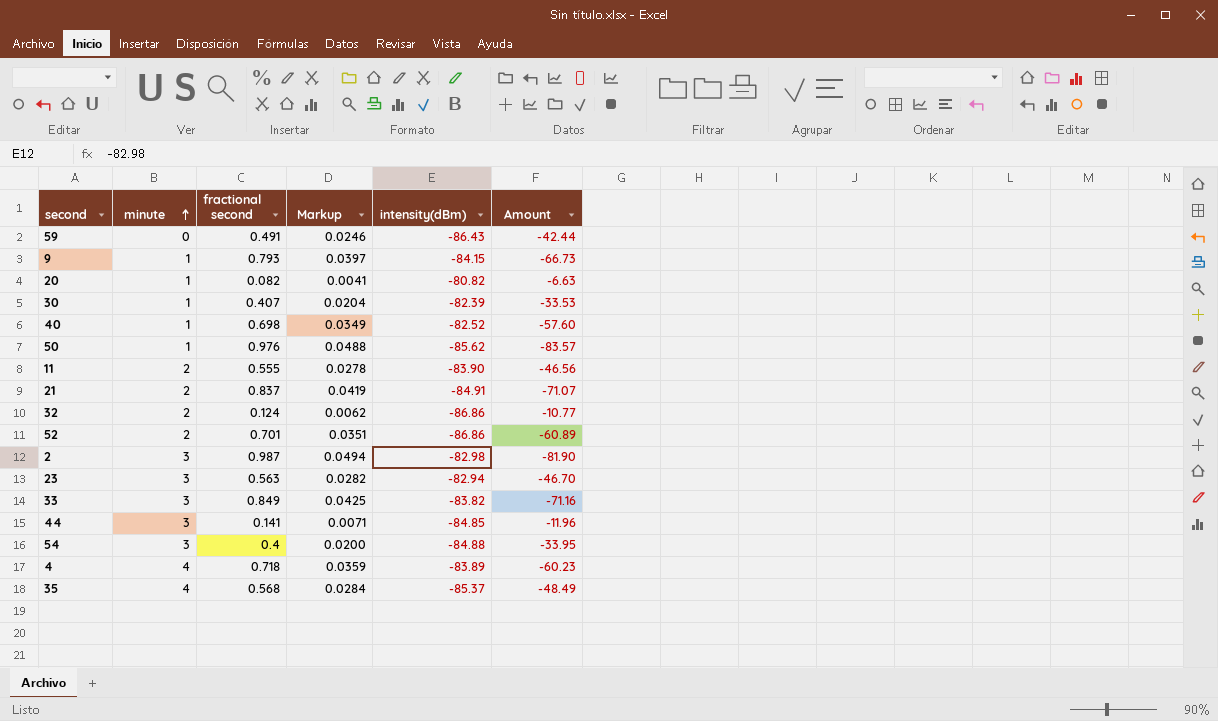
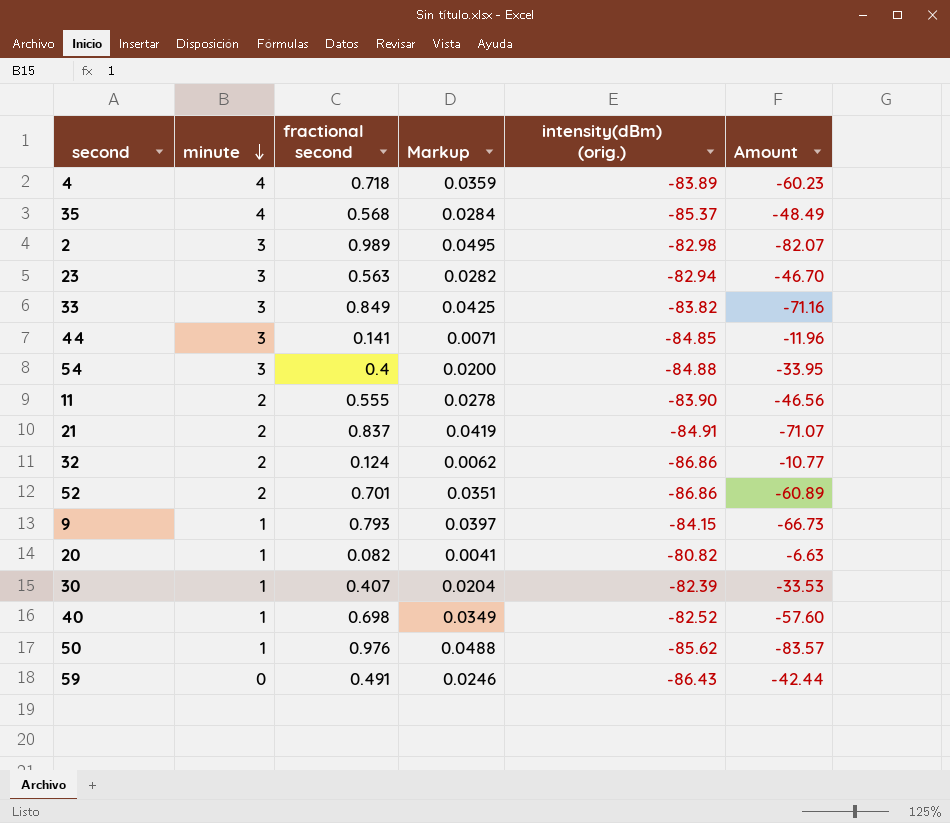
row order: minute ascending -> minute descending
column name: intensity(dBm) -> intensity(dBm) (orig.)
2 | fractional second: 0.987 -> 0.989
2 | Markup: 0.0494 -> 0.0495
2 | Amount: -81.90 -> -82.07

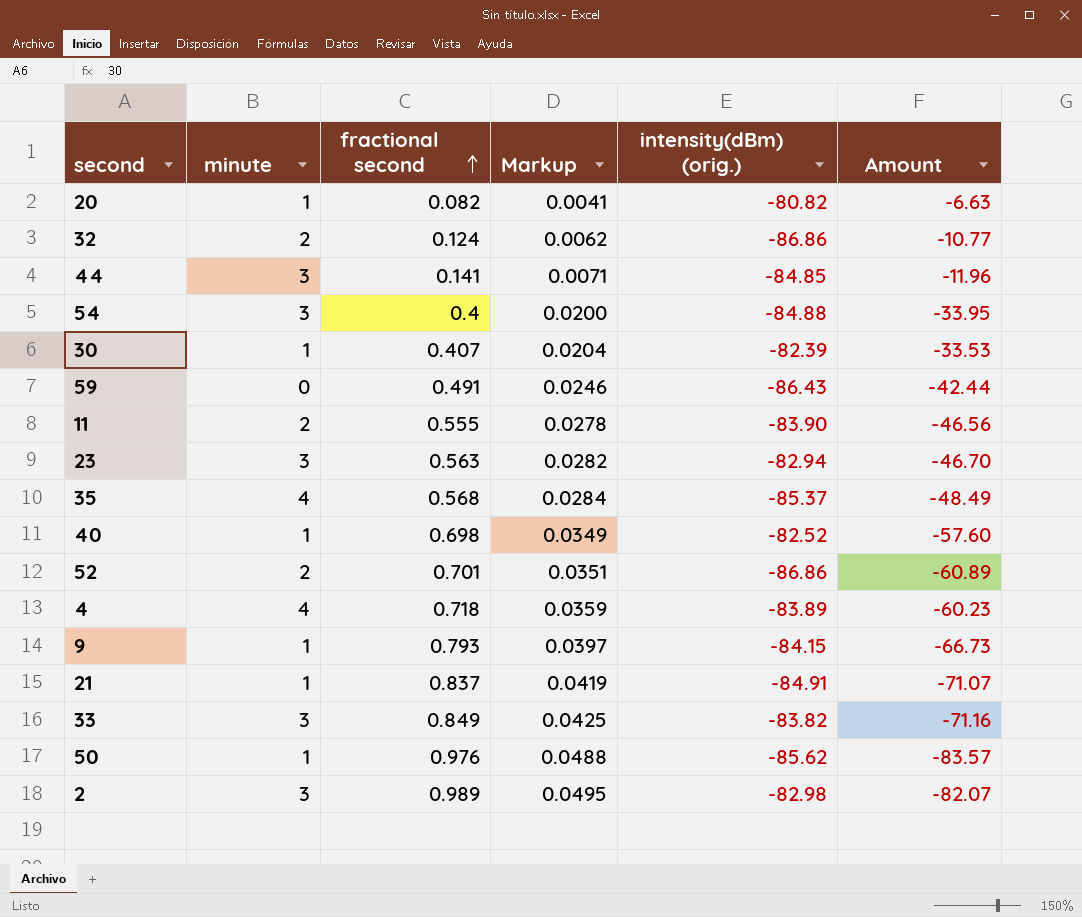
row order: minute descending -> fractional second ascending
21 | minute: 2 -> 1

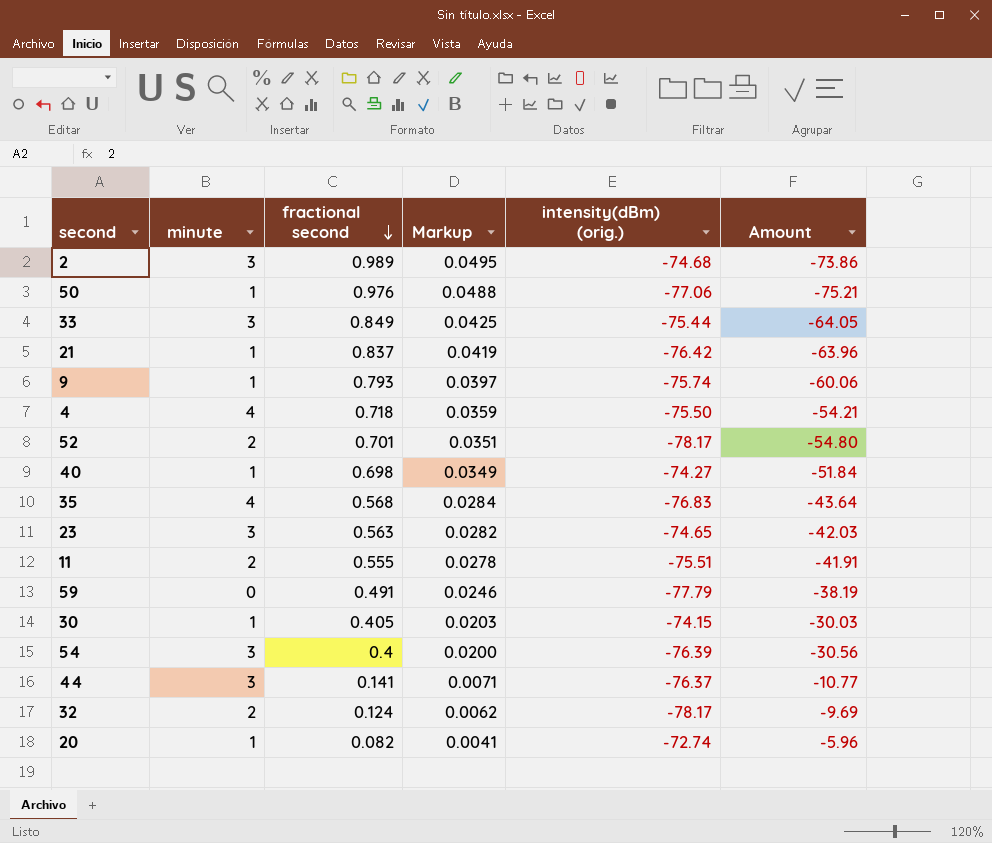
row order: fractional second ascending -> fractional second descending
2 | intensity(dBm) (orig.): -82.98 -> -74.68
2 | Amount: -82.07 -> -73.86
50 | intensity(dBm) (orig.): -85.62 -> -77.06
50 | Amount: -83.57 -> -75.21
33 | intensity(dBm) (orig.): -83.82 -> -75.44
33 | Amount: -71.16 -> -64.05
21 | intensity(dBm) (orig.): -84.91 -> -76.42
21 | Amount: -71.07 -> -63.96
9 | intensity(dBm) (orig.): -84.15 -> -75.74
9 | Amount: -66.73 -> -60.06
4 | intensity(dBm) (orig.): -83.89 -> -75.50
4 | Amount: -60.23 -> -54.21
52 | intensity(dBm) (orig.): -86.86 -> -78.17
52 | Amount: -60.89 -> -54.80
40 | intensity(dBm) (orig.): -82.52 -> -74.27
40 | Amount: -57.60 -> -51.84
35 | intensity(dBm) (orig.): -85.37 -> -76.83
35 | Amount: -48.49 -> -43.64
23 | intensity(dBm) (orig.): -82.94 -> -74.65
23 | Amount: -46.70 -> -42.03
11 | intensity(dBm) (orig.): -83.90 -> -75.51
11 | Amount: -46.56 -> -41.91
59 | intensity(dBm) (orig.): -86.43 -> -77.79
59 | Amount: -42.44 -> -38.19
30 | fractional second: 0.407 -> 0.405
30 | Markup: 0.0204 -> 0.0203
30 | intensity(dBm) (orig.): -82.39 -> -74.15
30 | Amount: -33.53 -> -30.03
54 | intensity(dBm) (orig.): -84.88 -> -76.39
54 | Amount: -33.95 -> -30.56
44 | intensity(dBm) (orig.): -84.85 -> -76.37
44 | Amount: -11.96 -> -10.77
32 | intensity(dBm) (orig.): -86.86 -> -78.17
32 | Amount: -10.77 -> -9.69
20 | intensity(dBm) (orig.): -80.82 -> -72.74
20 | Amount: -6.63 -> -5.96

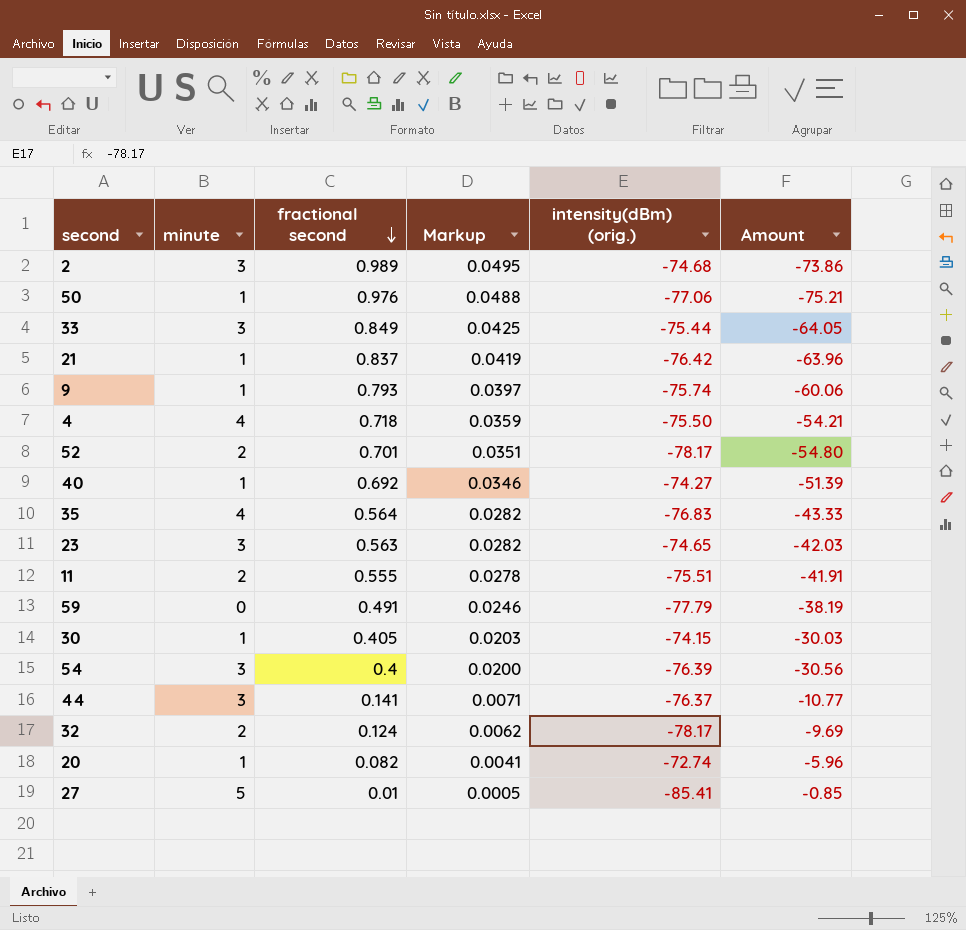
40 | fractional second: 0.698 -> 0.692
40 | Markup: 0.0349 -> 0.0346
40 | Amount: -51.84 -> -51.39
35 | fractional second: 0.568 -> 0.564
35 | Markup: 0.0284 -> 0.0282
35 | Amount: -43.64 -> -43.33
row 27: none -> 5 | 0.01 | 0.0005 | -85.41 | -0.85

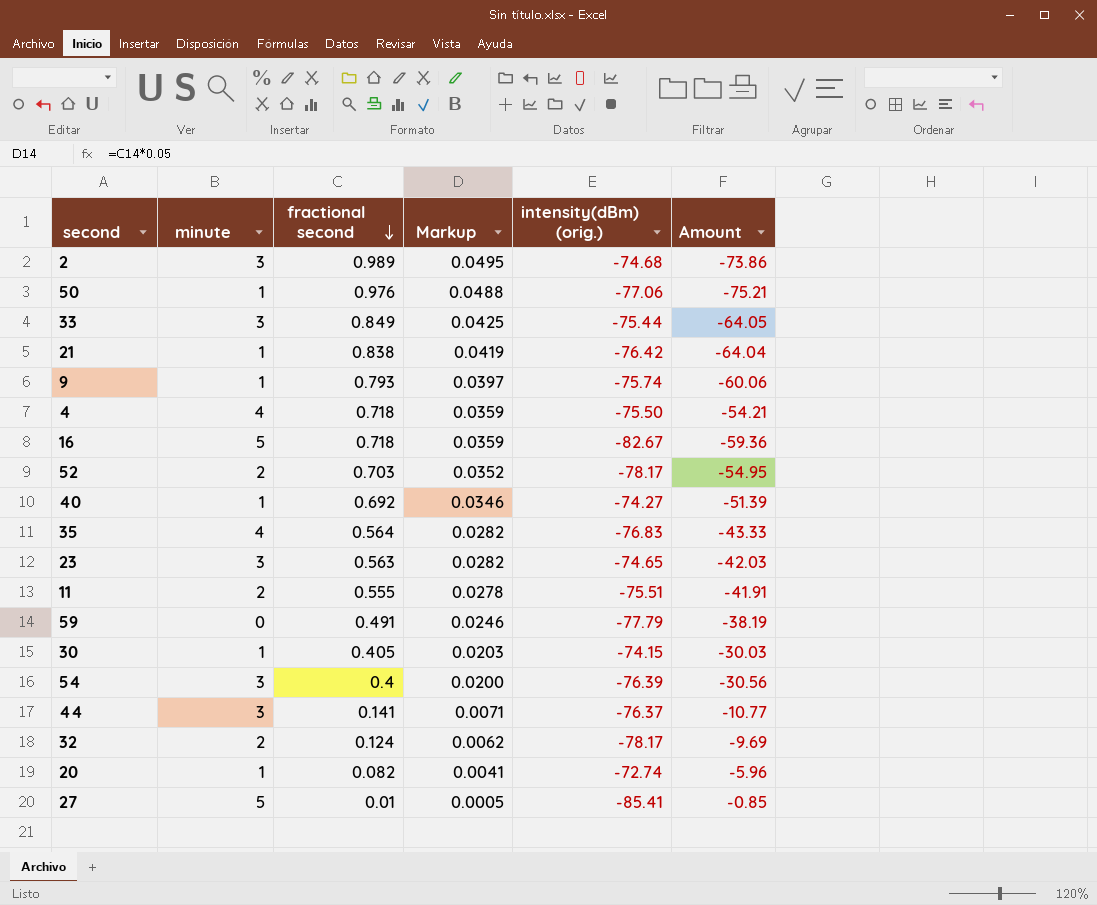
21 | fractional second: 0.837 -> 0.838
21 | Amount: -63.96 -> -64.04
row 16: none -> 5 | 0.718 | 0.0359 | -82.67 | -59.36
52 | fractional second: 0.701 -> 0.703
52 | Markup: 0.0351 -> 0.0352
52 | Amount: -54.80 -> -54.95

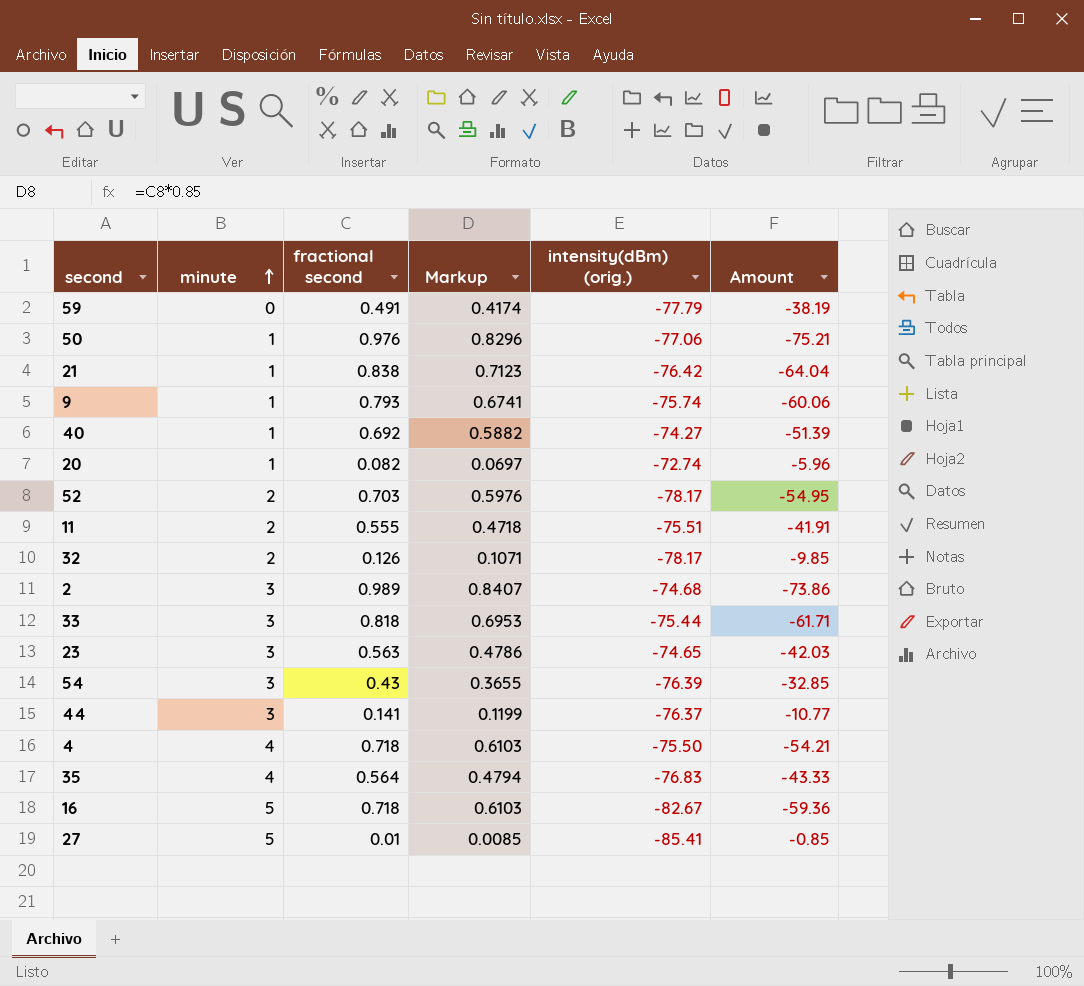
row order: fractional second descending -> minute ascending
column Markup | formula: [fractional second] * 0.05 -> [fractional second] * 0.85
row 30: 1 | 0.405 | 0.0203 | -74.15 | -30.03 -> none
32 | fractional second: 0.124 -> 0.126
32 | Amount: -9.69 -> -9.85
33 | fractional second: 0.849 -> 0.818
33 | Amount: -64.05 -> -61.71
54 | fractional second: 0.4 -> 0.43
54 | Amount: -30.56 -> -32.85

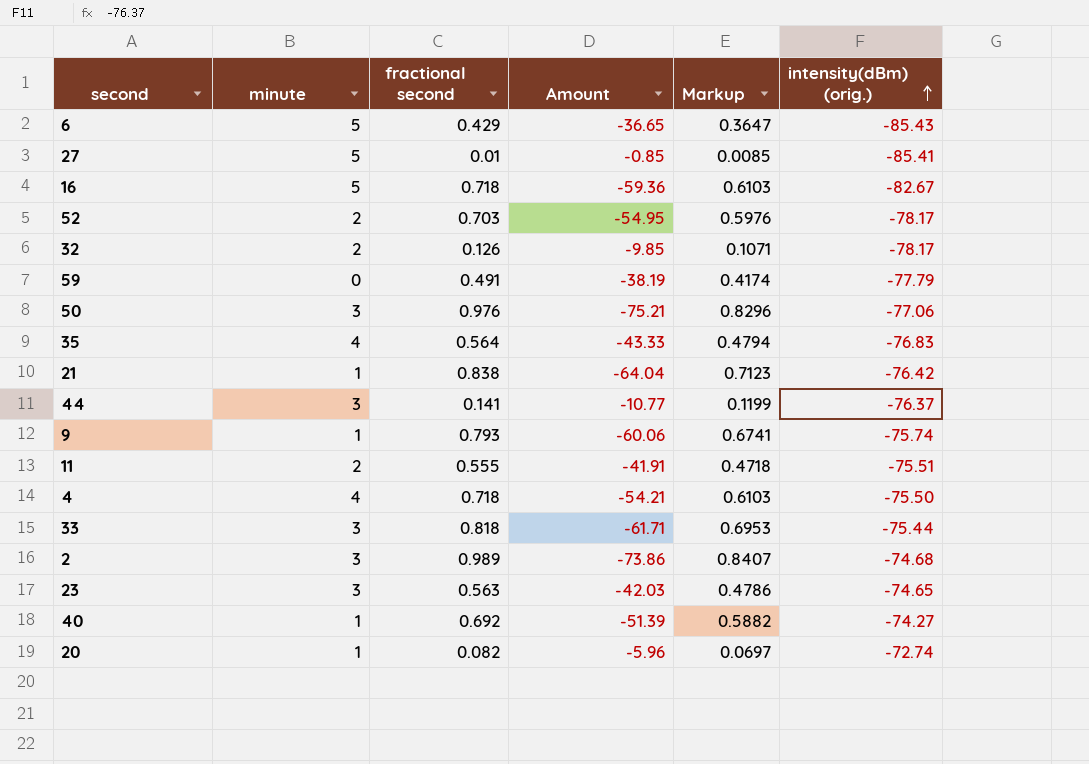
row order: minute ascending -> intensity(dBm) (orig.) ascending
column Amount | position: 6 -> 4
row 54: 3 | 0.43 | 0.3655 | -76.39 | -32.85 -> none
row 6: none -> 5 | 0.429 | -36.65 | 0.3647 | -85.43
50 | minute: 1 -> 3

